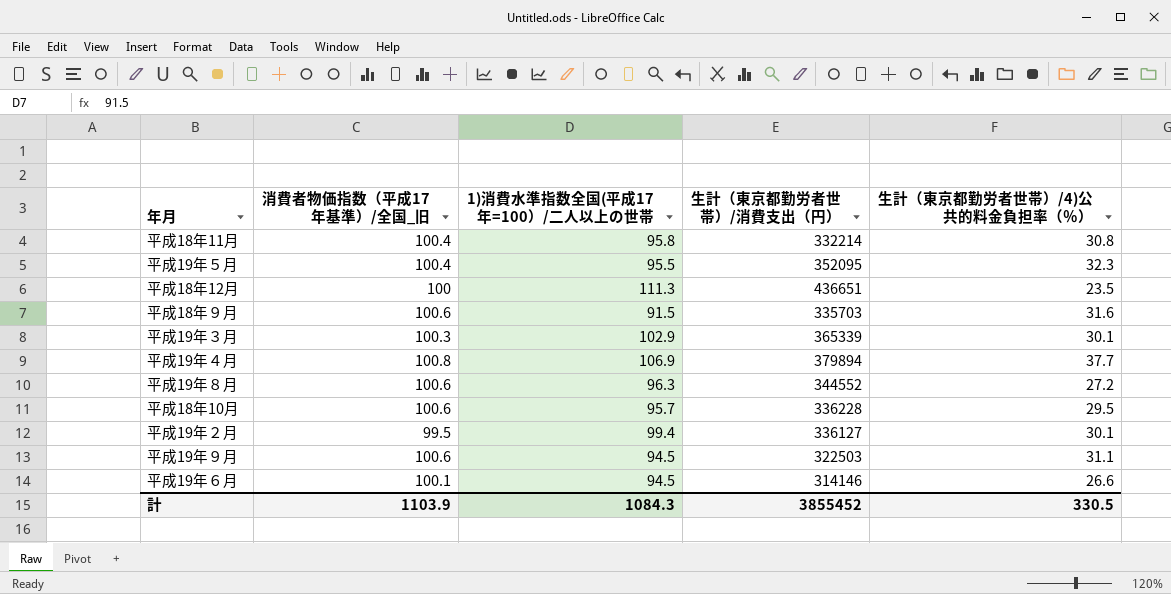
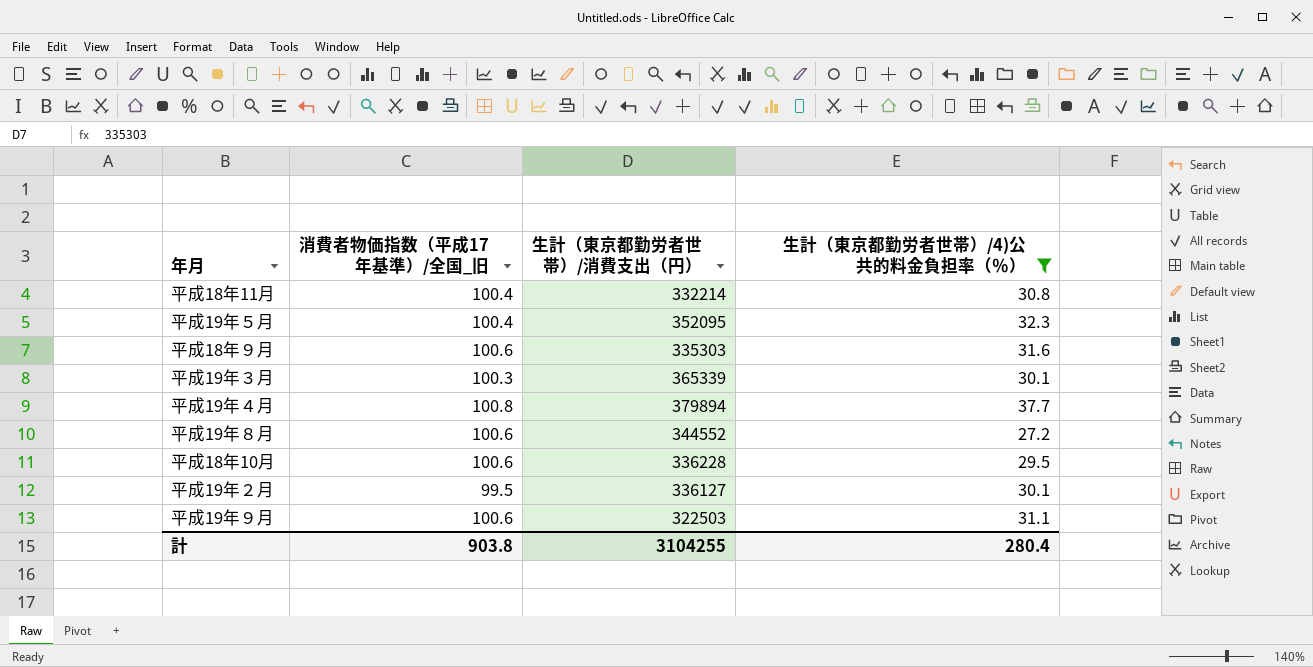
filter: none -> 生計（東京都勤労者世帯）/4)公共的料金負担率（％） >= 27.2
column 1)消費水準指数全国(平成17年=100）/二人以上の世帯 | position: 3 -> none
平成18年９月 | 生計（東京都勤労者世帯）/消費支出（円）: 335703 -> 335303
計 | 消費者物価指数（平成17年基準）/全国_旧: 1103.9 -> 903.8
計 | 生計（東京都勤労者世帯）/消費支出（円）: 3855452 -> 3104255
計 | 生計（東京都勤労者世帯）/4)公共的料金負担率（％）: 330.5 -> 280.4

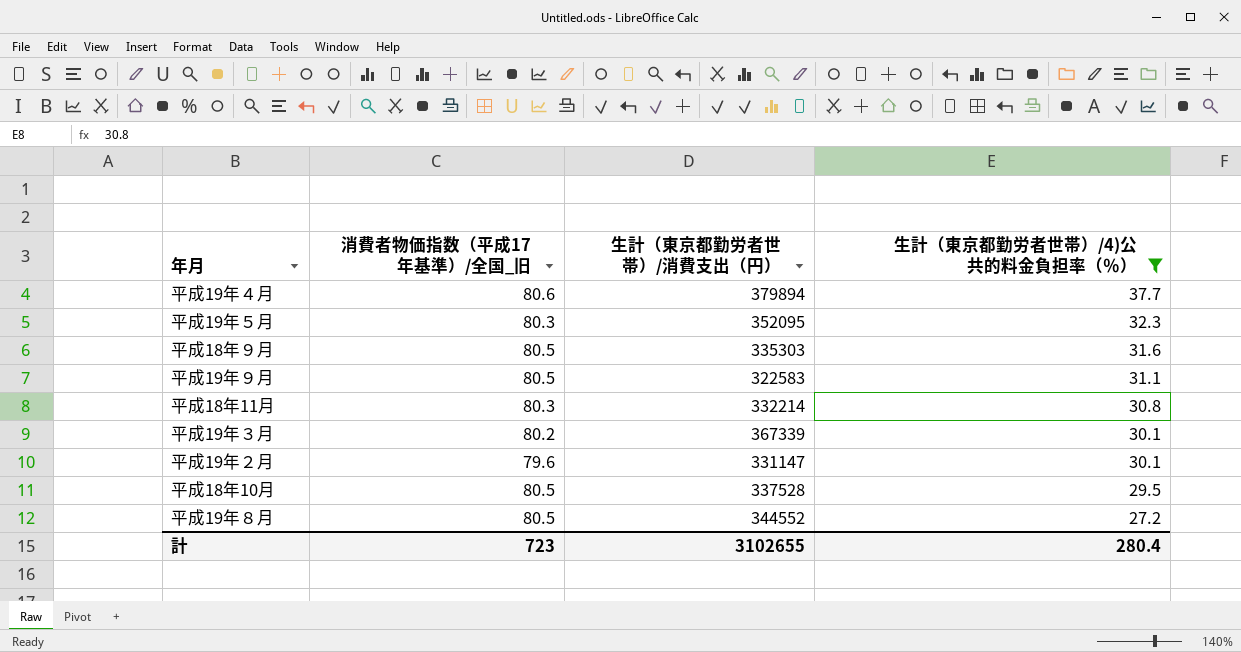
row order: none -> 生計（東京都勤労者世帯）/4)公共的料金負担率（％） descending
平成19年４月 | 消費者物価指数（平成17年基準）/全国_旧: 100.8 -> 80.6
平成19年５月 | 消費者物価指数（平成17年基準）/全国_旧: 100.4 -> 80.3
平成18年９月 | 消費者物価指数（平成17年基準）/全国_旧: 100.6 -> 80.5
平成19年９月 | 消費者物価指数（平成17年基準）/全国_旧: 100.6 -> 80.5
平成19年９月 | 生計（東京都勤労者世帯）/消費支出（円）: 322503 -> 322583
平成18年11月 | 消費者物価指数（平成17年基準）/全国_旧: 100.4 -> 80.3
平成19年３月 | 消費者物価指数（平成17年基準）/全国_旧: 100.3 -> 80.2
平成19年３月 | 生計（東京都勤労者世帯）/消費支出（円）: 365339 -> 367339
平成19年２月 | 消費者物価指数（平成17年基準）/全国_旧: 99.5 -> 79.6
平成19年２月 | 生計（東京都勤労者世帯）/消費支出（円）: 336127 -> 331147
平成18年10月 | 消費者物価指数（平成17年基準）/全国_旧: 100.6 -> 80.5
平成18年10月 | 生計（東京都勤労者世帯）/消費支出（円）: 336228 -> 337528
平成19年８月 | 消費者物価指数（平成17年基準）/全国_旧: 100.6 -> 80.5
計 | 消費者物価指数（平成17年基準）/全国_旧: 903.8 -> 723
計 | 生計（東京都勤労者世帯）/消費支出（円）: 3104255 -> 3102655

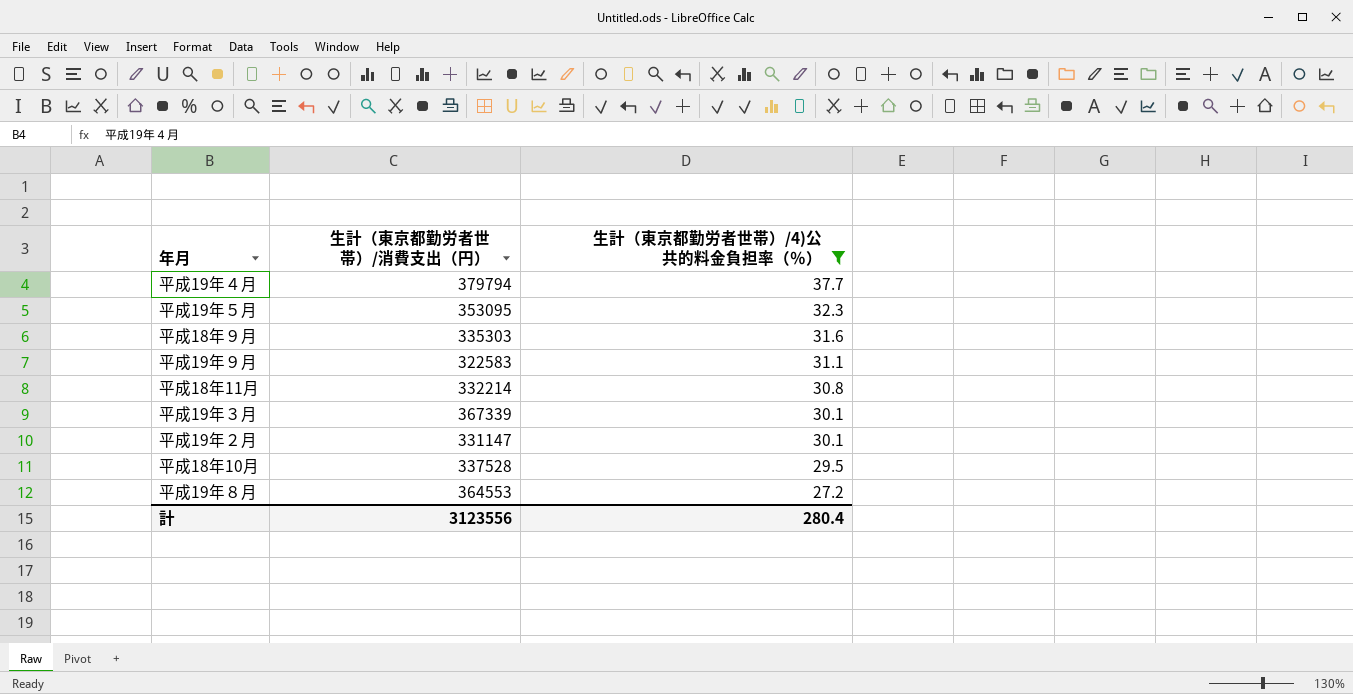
column 消費者物価指数（平成17年基準）/全国_旧 | position: 2 -> none
平成19年４月 | 生計（東京都勤労者世帯）/消費支出（円）: 379894 -> 379794
平成19年５月 | 生計（東京都勤労者世帯）/消費支出（円）: 352095 -> 353095
平成19年８月 | 生計（東京都勤労者世帯）/消費支出（円）: 344552 -> 364553
計 | 生計（東京都勤労者世帯）/消費支出（円）: 3102655 -> 3123556

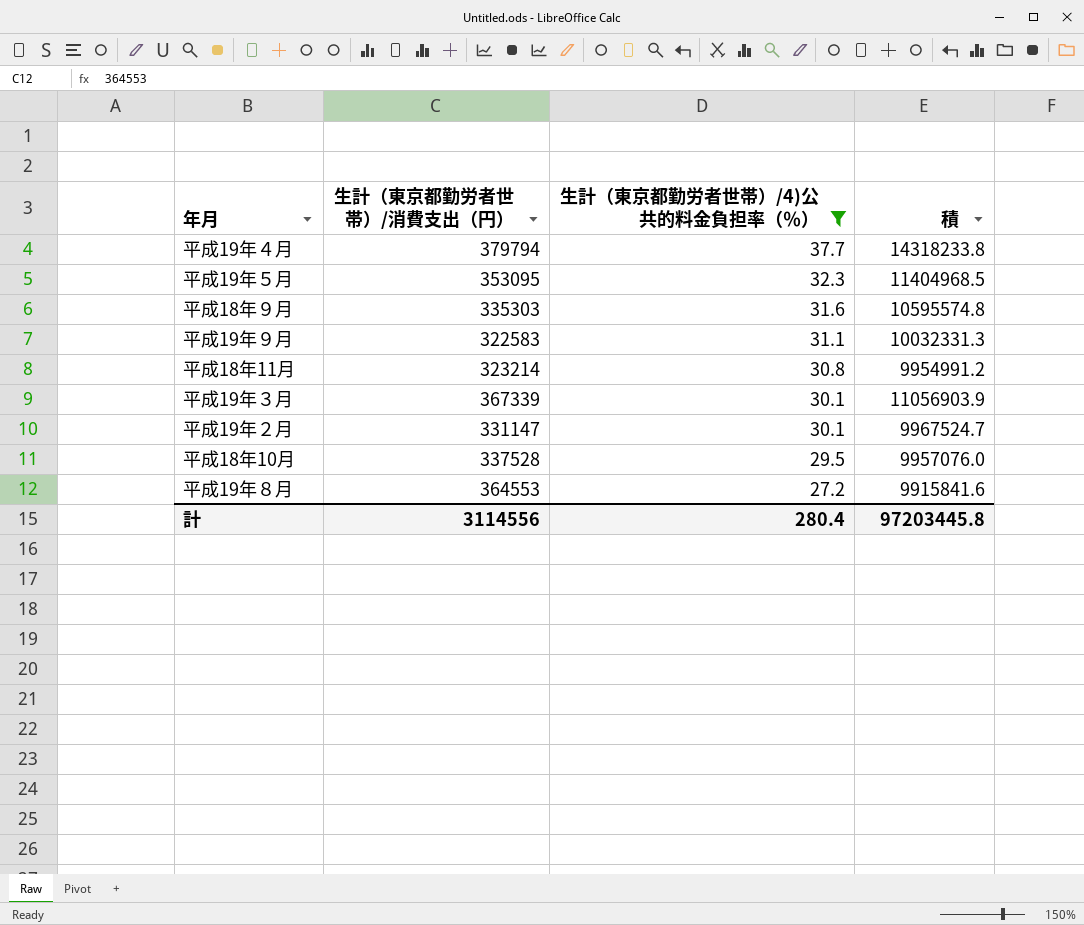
column 積 | formula: none -> [生計（東京都勤労者世帯）/消費支出（円）] * [生計（東京都勤労者世帯）/4)公共的料金負担率（％）]
平成18年11月 | 生計（東京都勤労者世帯）/消費支出（円）: 332214 -> 323214
計 | 生計（東京都勤労者世帯）/消費支出（円）: 3123556 -> 3114556

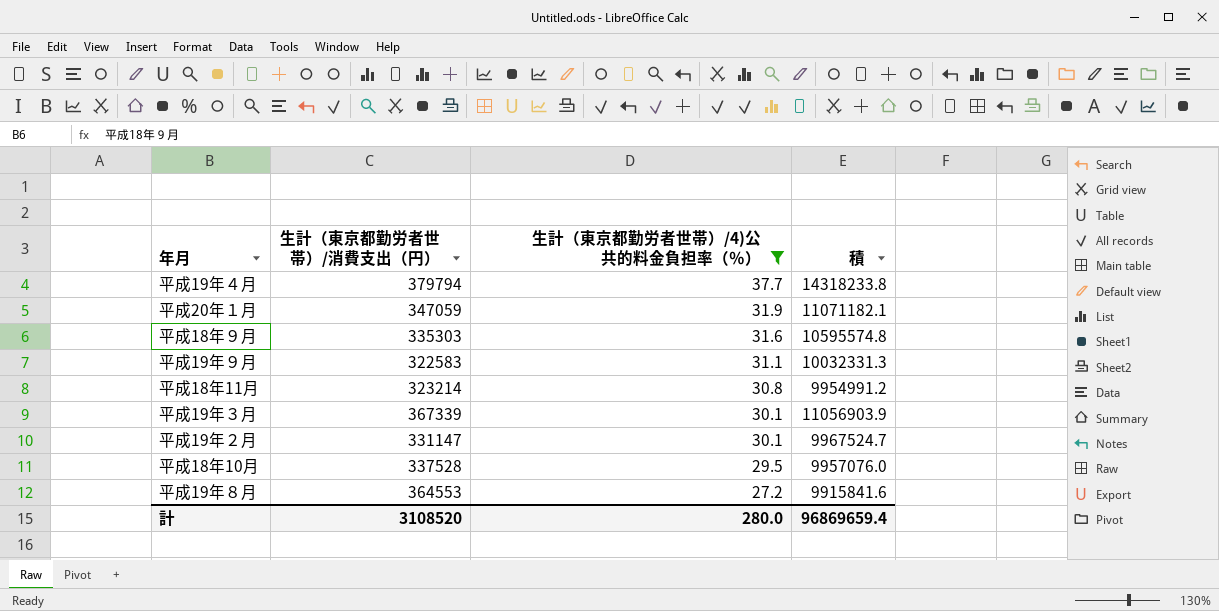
row 平成19年５月: 353095 | 32.3 | 11404968.5 -> none
row 平成20年１月: none -> 347059 | 31.9 | 11071182.1
計 | 生計（東京都勤労者世帯）/消費支出（円）: 3114556 -> 3108520
計 | 生計（東京都勤労者世帯）/4)公共的料金負担率（％）: 280.4 -> 280.0
計 | 積: 97203445.8 -> 96869659.4

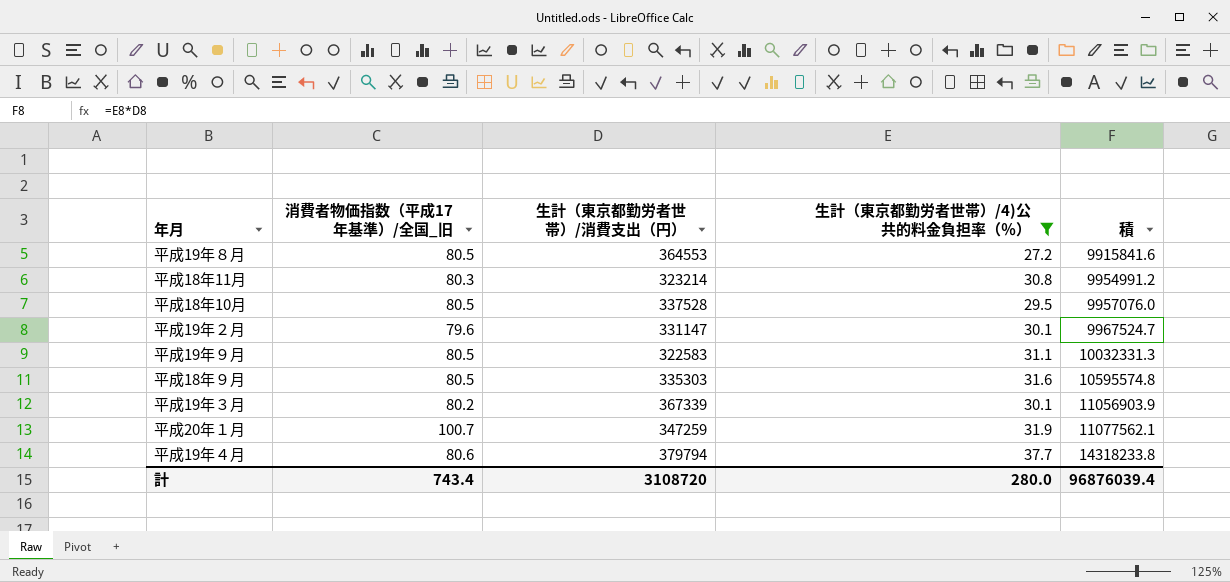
row order: 生計（東京都勤労者世帯）/4)公共的料金負担率（％） descending -> 積 ascending
column 消費者物価指数（平成17年基準）/全国_旧 | position: none -> 2
平成20年１月 | 生計（東京都勤労者世帯）/消費支出（円）: 347059 -> 347259
平成20年１月 | 積: 11071182.1 -> 11077562.1
計 | 生計（東京都勤労者世帯）/消費支出（円）: 3108520 -> 3108720
計 | 積: 96869659.4 -> 96876039.4

